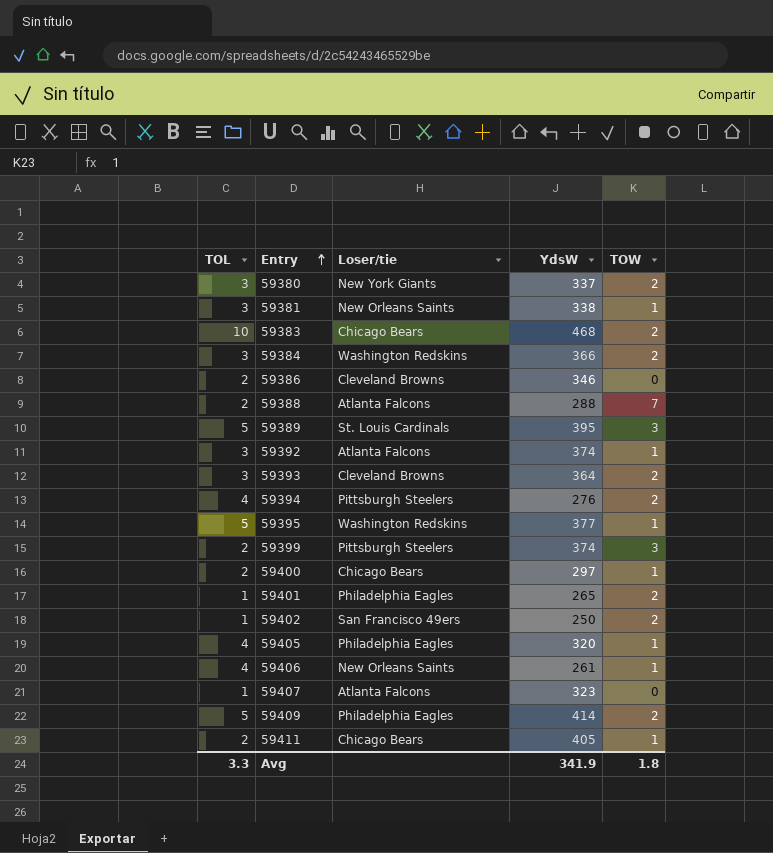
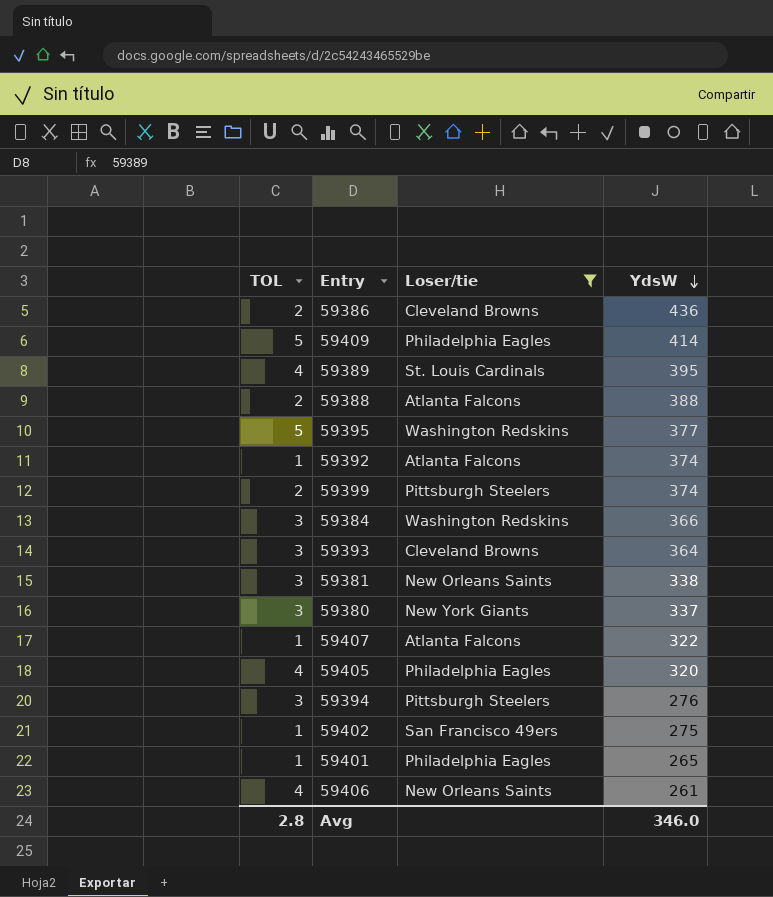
filter: none -> Loser/tie != Chicago Bears
row order: Entry ascending -> YdsW descending
column TOW | position: 5 -> none
59386 | YdsW: 346 -> 436
59389 | TOL: 5 -> 4
59388 | YdsW: 288 -> 388
59392 | TOL: 3 -> 1
59407 | YdsW: 323 -> 322
59394 | TOL: 4 -> 3
59402 | YdsW: 250 -> 275
Avg | TOL: 3.3 -> 2.8
Avg | YdsW: 341.9 -> 346.0

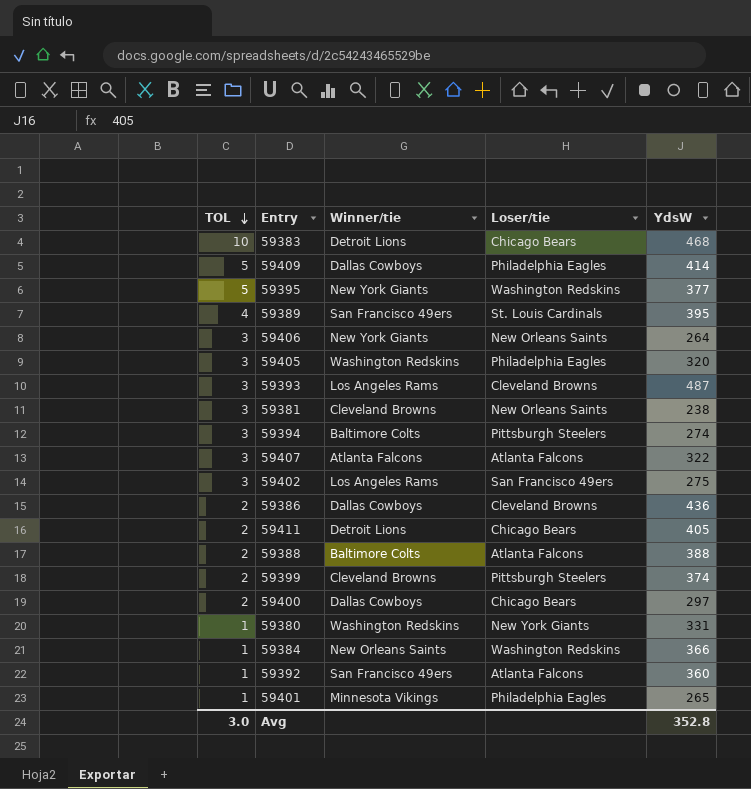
filter: Loser/tie != Chicago Bears -> none
row order: YdsW descending -> TOL descending
column Winner/tie | position: none -> 3
59406 | TOL: 4 -> 3
59406 | YdsW: 261 -> 264
59405 | TOL: 4 -> 3
59393 | YdsW: 364 -> 487
59381 | YdsW: 338 -> 238
59394 | YdsW: 276 -> 274
59407 | TOL: 1 -> 3
59402 | TOL: 1 -> 3
59380 | TOL: 3 -> 1
59380 | YdsW: 337 -> 331
59384 | TOL: 3 -> 1
59392 | YdsW: 374 -> 360
Avg | TOL: 2.8 -> 3.0
Avg | YdsW: 346.0 -> 352.8

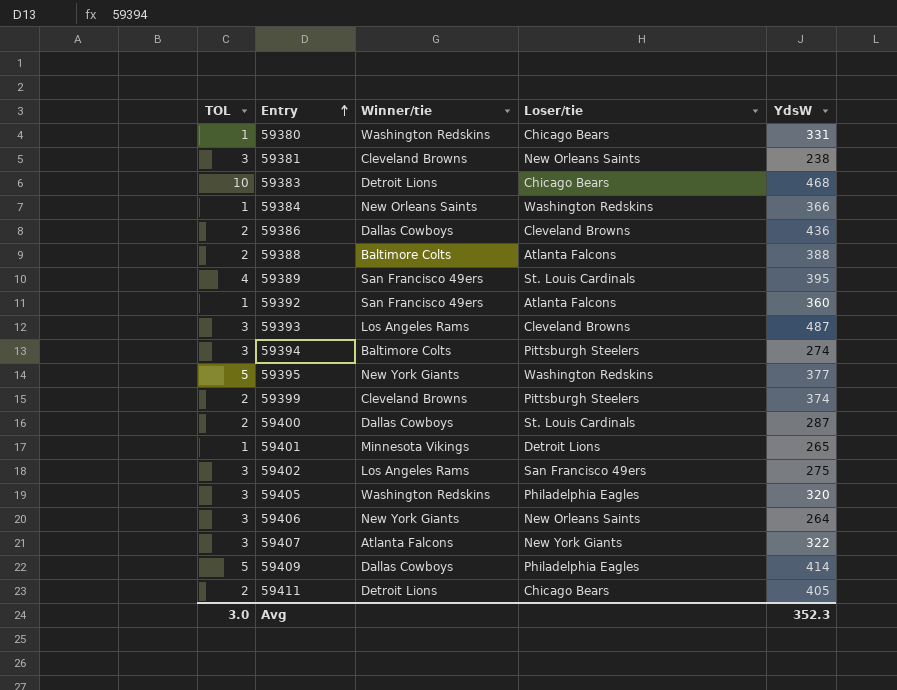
row order: TOL descending -> Entry ascending
59380 | Loser/tie: New York Giants -> Chicago Bears
59400 | Loser/tie: Chicago Bears -> St. Louis Cardinals
59400 | YdsW: 297 -> 287
59401 | Loser/tie: Philadelphia Eagles -> Detroit Lions
59407 | Loser/tie: Atlanta Falcons -> New York Giants
Avg | YdsW: 352.8 -> 352.3

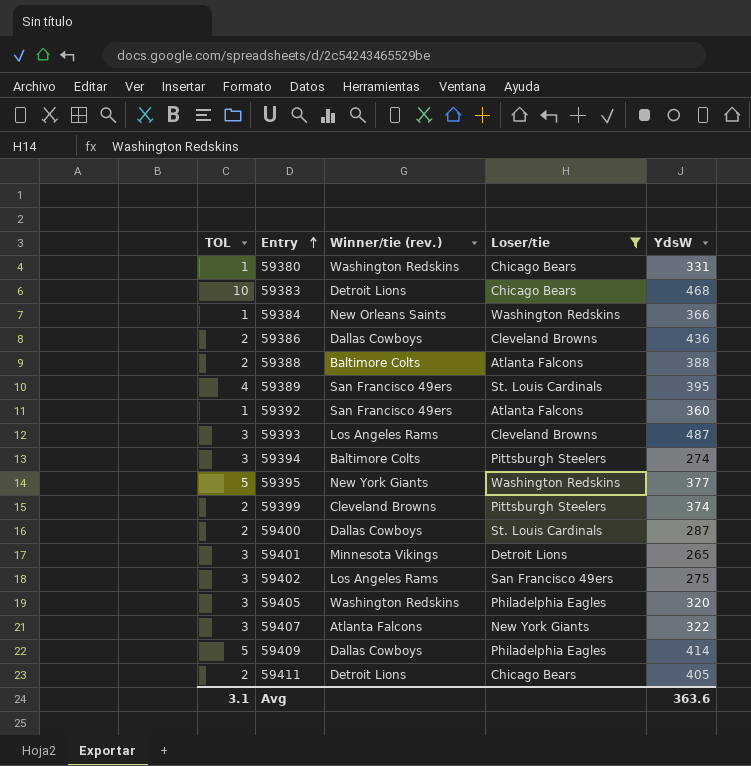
filter: none -> Loser/tie != New Orleans Saints
column name: Winner/tie -> Winner/tie (rev.)
59401 | TOL: 1 -> 3
Avg | TOL: 3.0 -> 3.1
Avg | YdsW: 352.3 -> 363.6

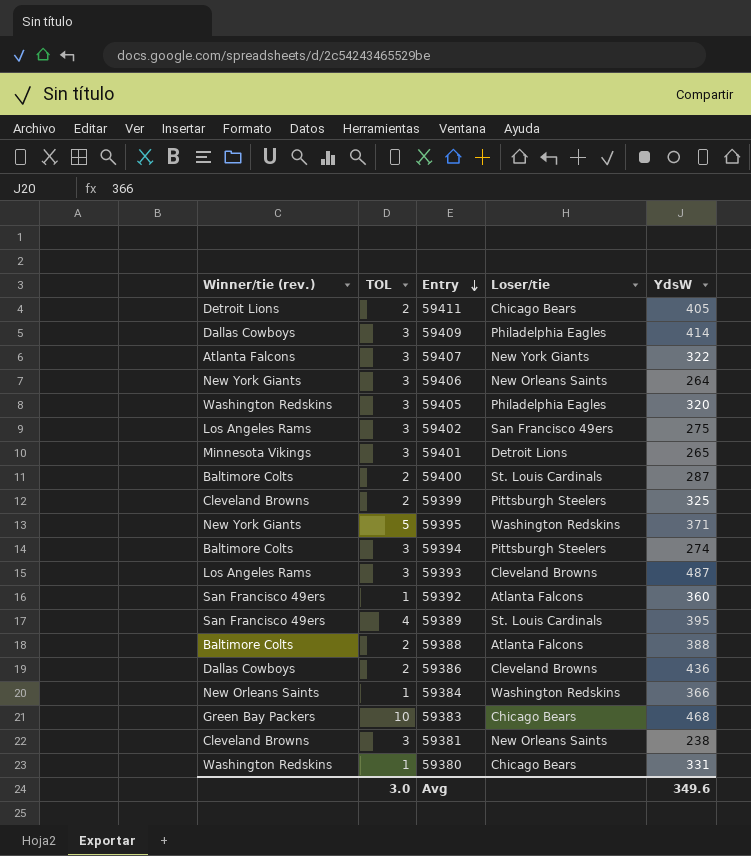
filter: Loser/tie != New Orleans Saints -> none
row order: Entry ascending -> Entry descending
column Winner/tie (rev.) | position: 3 -> 1
59409 | TOL: 5 -> 3
59400 | Winner/tie (rev.): Dallas Cowboys -> Baltimore Colts
59399 | YdsW: 374 -> 325
59395 | YdsW: 377 -> 371
59383 | Winner/tie (rev.): Detroit Lions -> Green Bay Packers
Avg | TOL: 3.1 -> 3.0
Avg | YdsW: 363.6 -> 349.6

